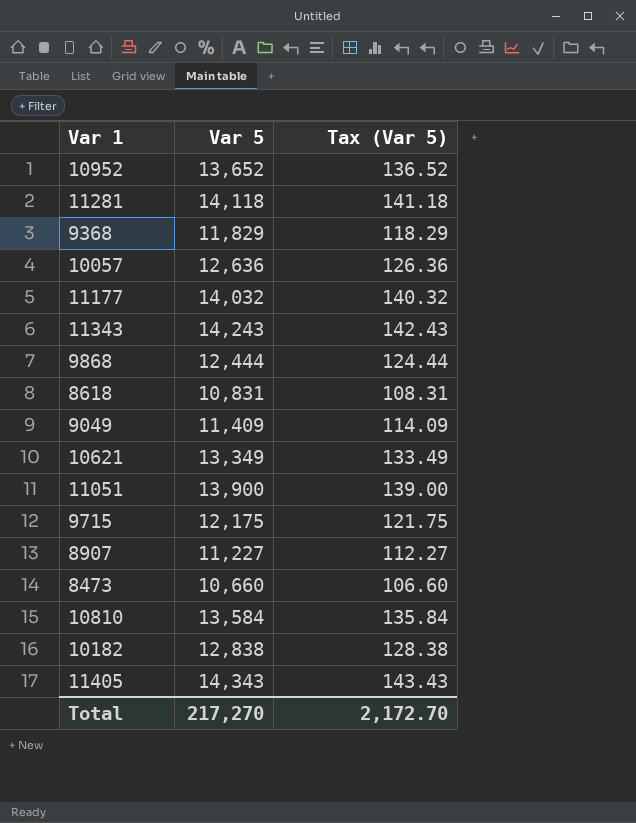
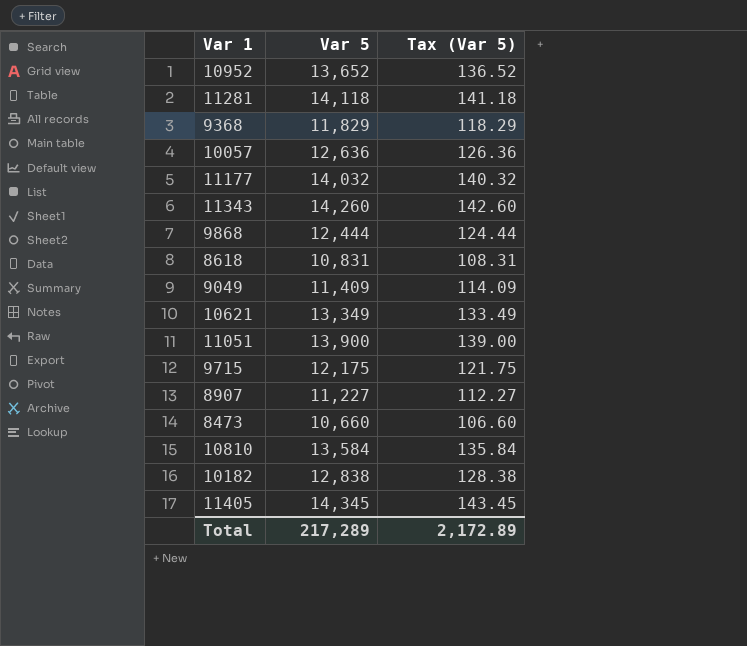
11343 | Var 5: 14,243 -> 14,260
11343 | Tax (Var 5): 142.43 -> 142.60
11405 | Var 5: 14,343 -> 14,345
11405 | Tax (Var 5): 143.43 -> 143.45
Total | Var 5: 217,270 -> 217,289
Total | Tax (Var 5): 2,172.70 -> 2,172.89

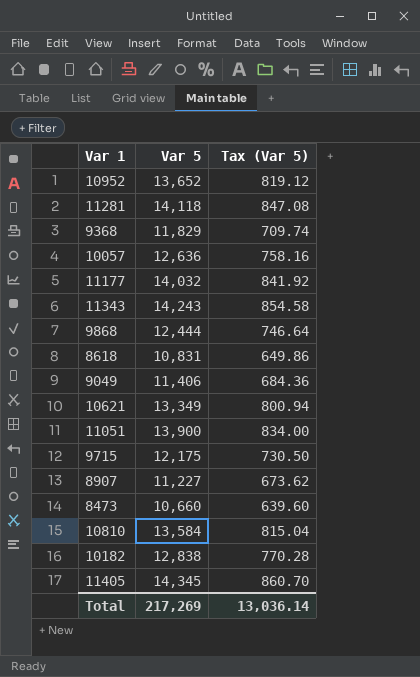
column Tax (Var 5) | formula: [Var 5] * 0.01 -> [Var 5] * 0.06
11343 | Var 5: 14,260 -> 14,243
9049 | Var 5: 11,409 -> 11,406
Total | Var 5: 217,289 -> 217,269
Total | Tax (Var 5): 2,172.89 -> 13,036.14

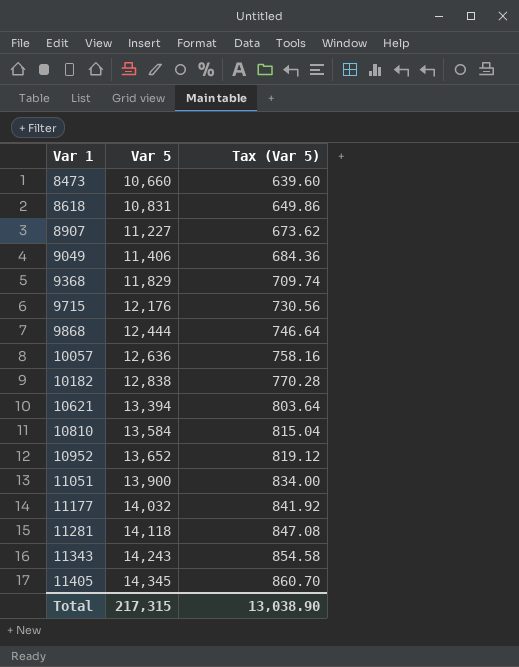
row order: none -> Var 1 ascending
9715 | Var 5: 12,175 -> 12,176
9715 | Tax (Var 5): 730.50 -> 730.56
10621 | Var 5: 13,349 -> 13,394
10621 | Tax (Var 5): 800.94 -> 803.64
Total | Var 5: 217,269 -> 217,315
Total | Tax (Var 5): 13,036.14 -> 13,038.90

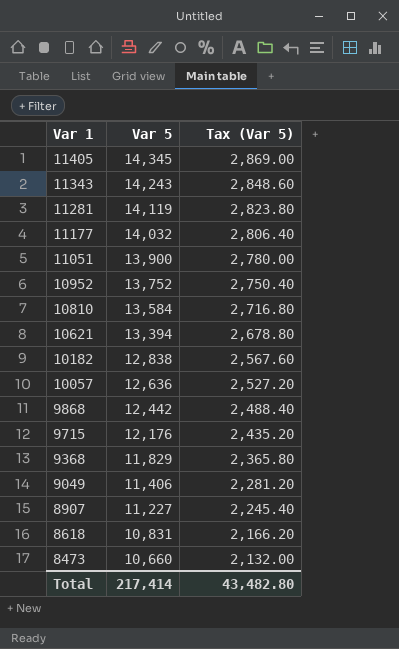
row order: Var 1 ascending -> Var 1 descending
column Tax (Var 5) | formula: [Var 5] * 0.06 -> [Var 5] * 0.2
11281 | Var 5: 14,118 -> 14,119
10952 | Var 5: 13,652 -> 13,752
9868 | Var 5: 12,444 -> 12,442
Total | Var 5: 217,315 -> 217,414
Total | Tax (Var 5): 13,038.90 -> 43,482.80

